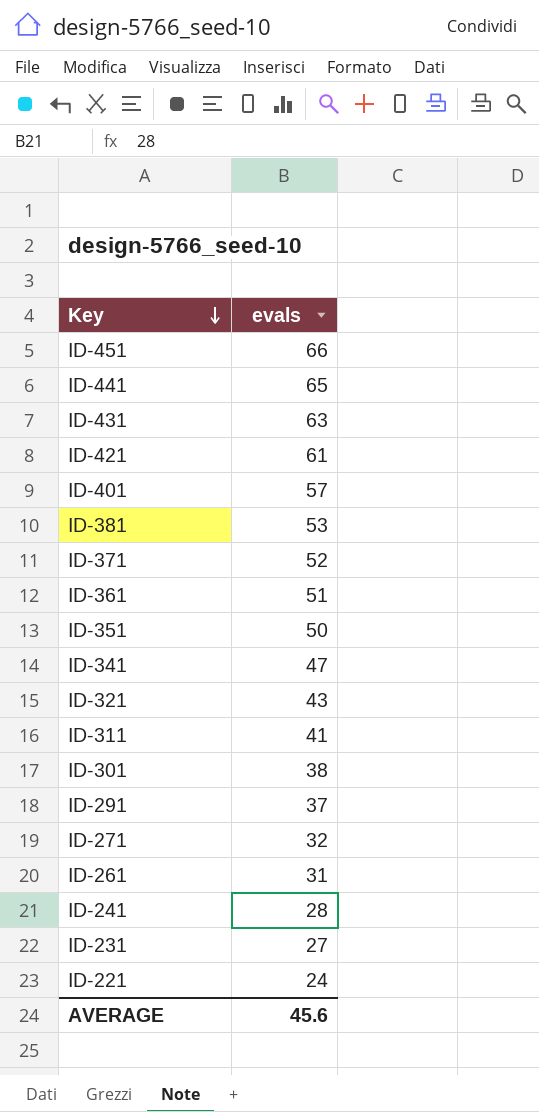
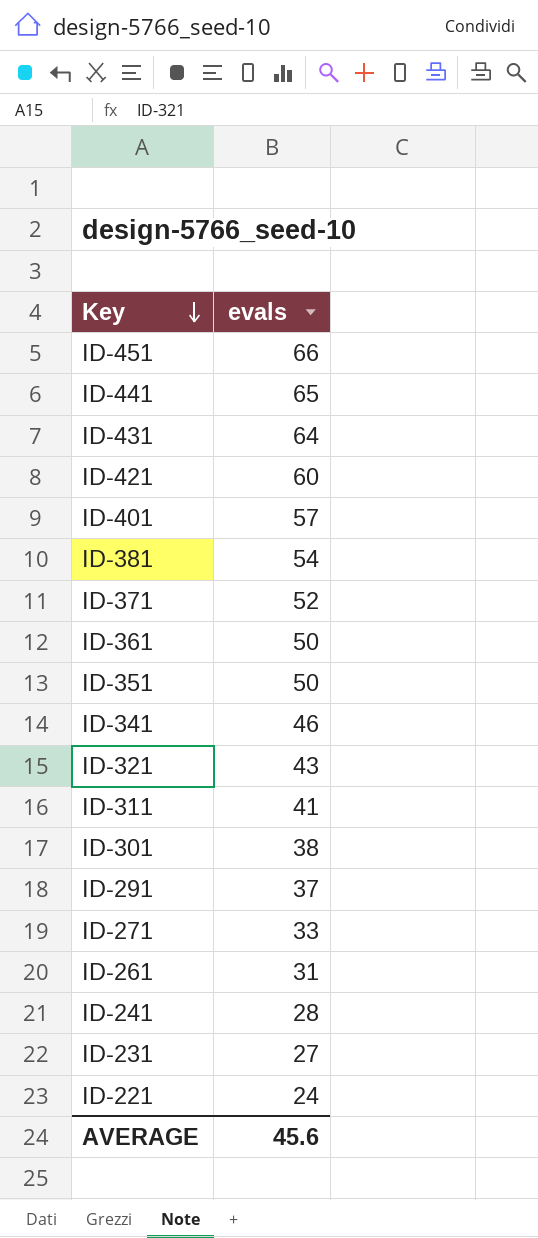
ID-431 | evals: 63 -> 64
ID-421 | evals: 61 -> 60
ID-381 | evals: 53 -> 54
ID-361 | evals: 51 -> 50
ID-341 | evals: 47 -> 46
ID-271 | evals: 32 -> 33

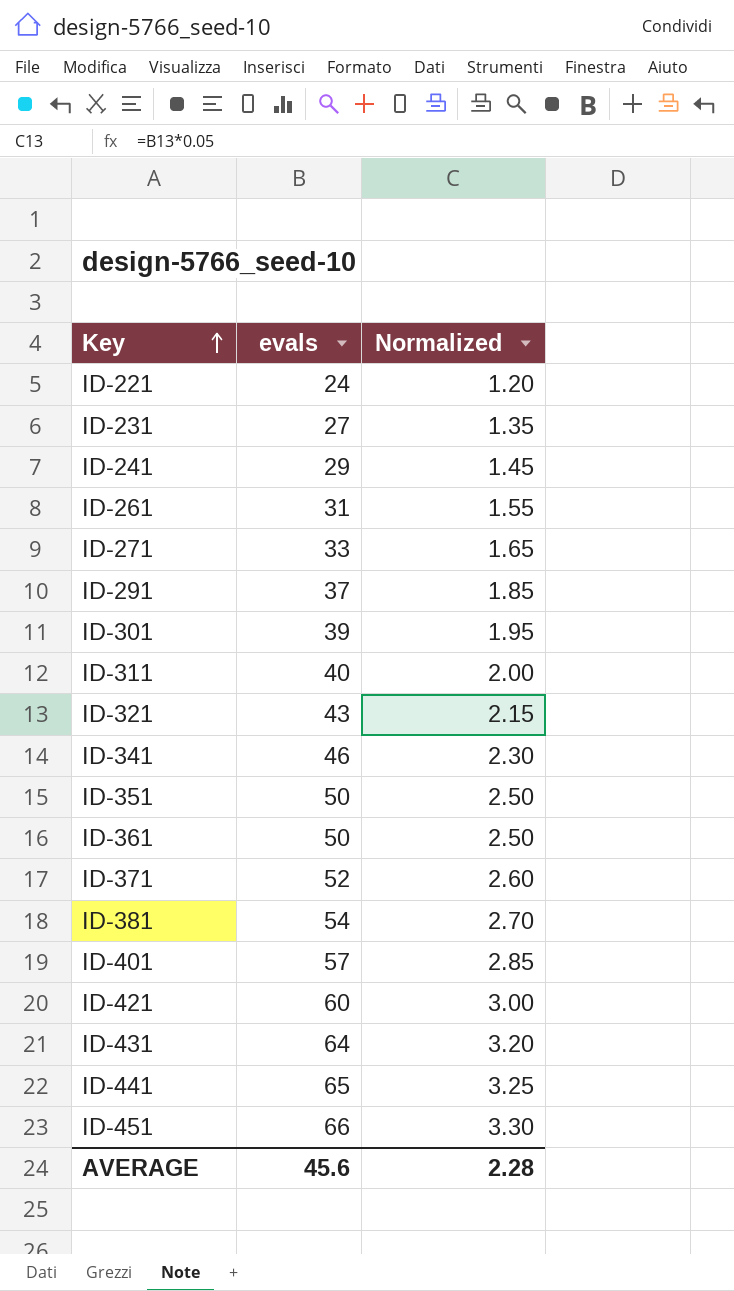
row order: Key descending -> Key ascending
column Normalized | formula: none -> [evals] * 0.05
ID-241 | evals: 28 -> 29
ID-301 | evals: 38 -> 39
ID-311 | evals: 41 -> 40

